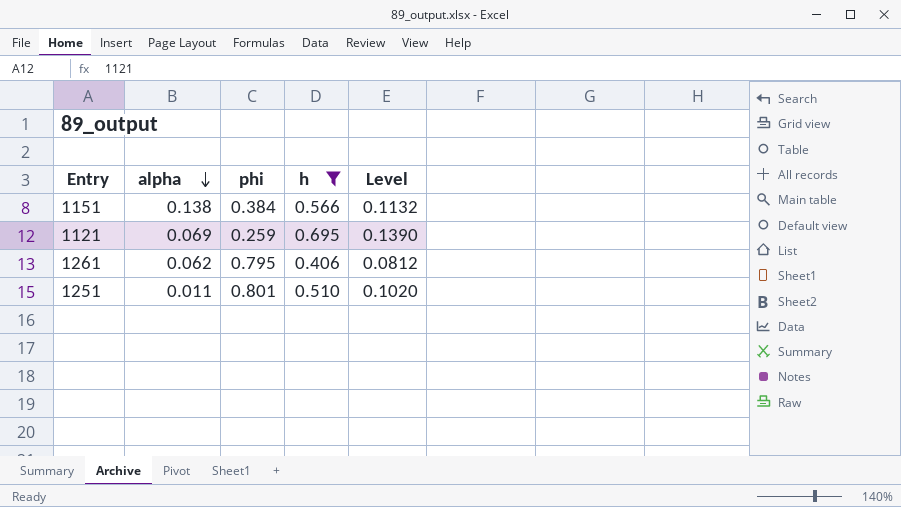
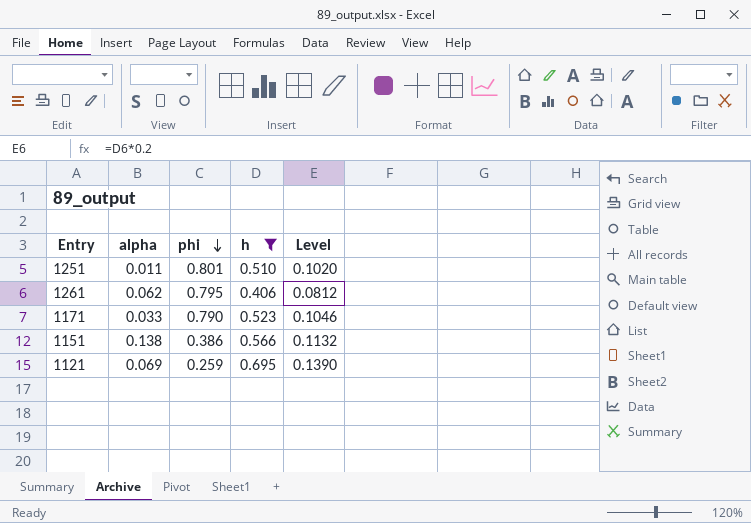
row order: alpha descending -> phi descending
row 1171: none -> 0.033 | 0.790 | 0.523 | 0.1046
1151 | phi: 0.384 -> 0.386

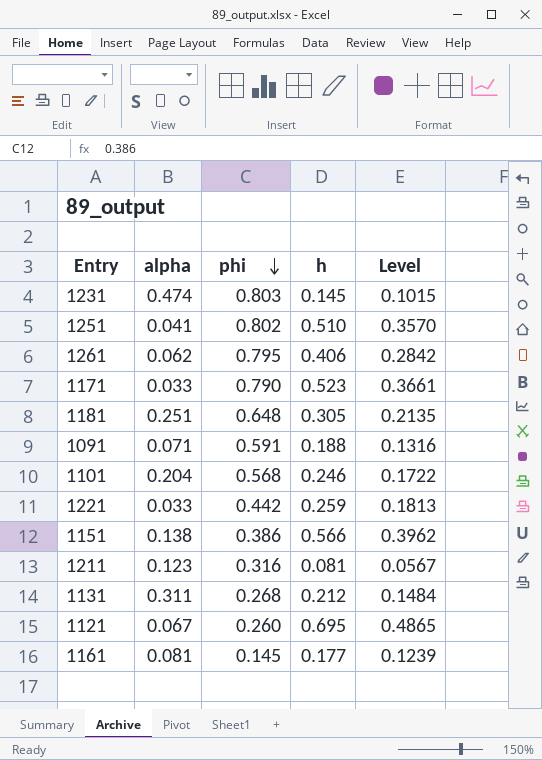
filter: h >= 0.406 -> none
column Level | formula: [h] * 0.2 -> [h] * 0.7
1251 | alpha: 0.011 -> 0.041
1251 | phi: 0.801 -> 0.802
1121 | alpha: 0.069 -> 0.067
1121 | phi: 0.259 -> 0.260

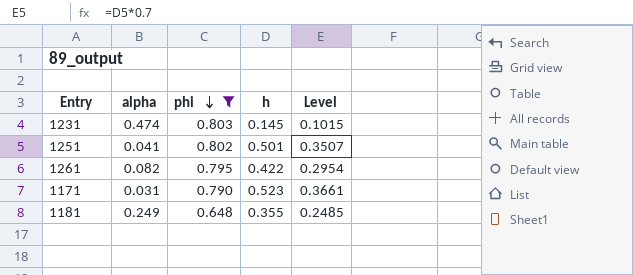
filter: none -> phi >= 0.648
1251 | h: 0.510 -> 0.501
1251 | Level: 0.3570 -> 0.3507
1261 | alpha: 0.062 -> 0.082
1261 | h: 0.406 -> 0.422
1261 | Level: 0.2842 -> 0.2954
1171 | alpha: 0.033 -> 0.031
1181 | alpha: 0.251 -> 0.249
1181 | h: 0.305 -> 0.355
1181 | Level: 0.2135 -> 0.2485

